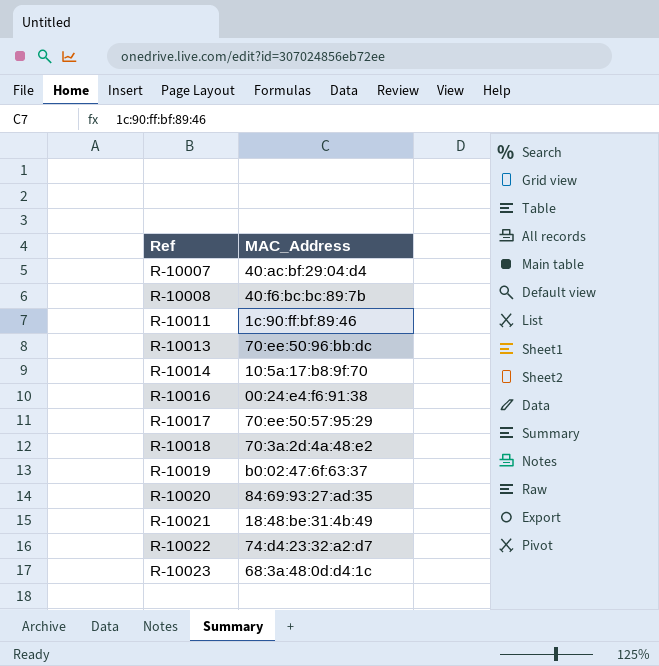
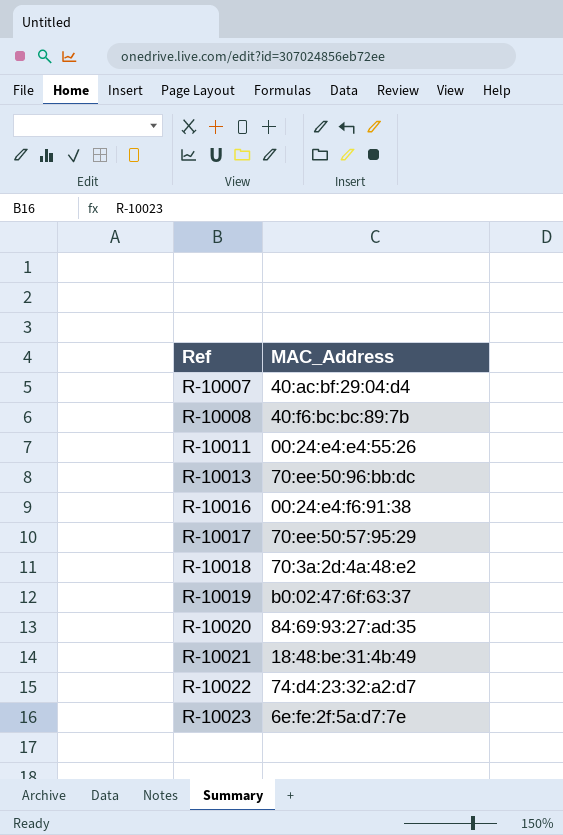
row R-10014: 10:5a:17:b8:9f:70 -> none
R-10011 | MAC_Address: 1c:90:ff:bf:89:46 -> 00:24:e4:e4:55:26
R-10023 | MAC_Address: 68:3a:48:0d:d4:1c -> 6e:fe:2f:5a:d7:7e

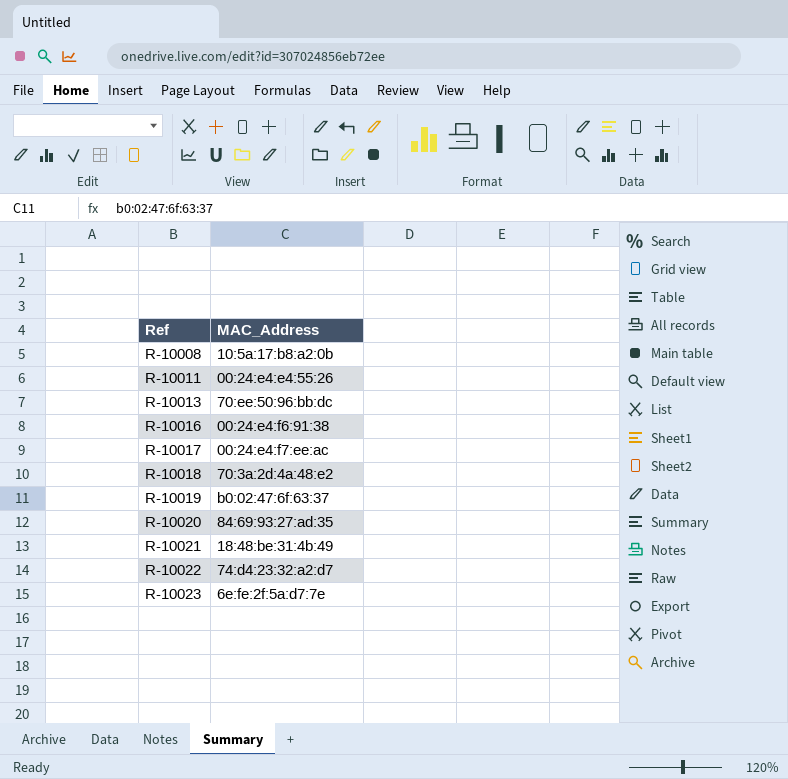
row R-10007: 40:ac:bf:29:04:d4 -> none
R-10008 | MAC_Address: 40:f6:bc:bc:89:7b -> 10:5a:17:b8:a2:0b
R-10017 | MAC_Address: 70:ee:50:57:95:29 -> 00:24:e4:f7:ee:ac

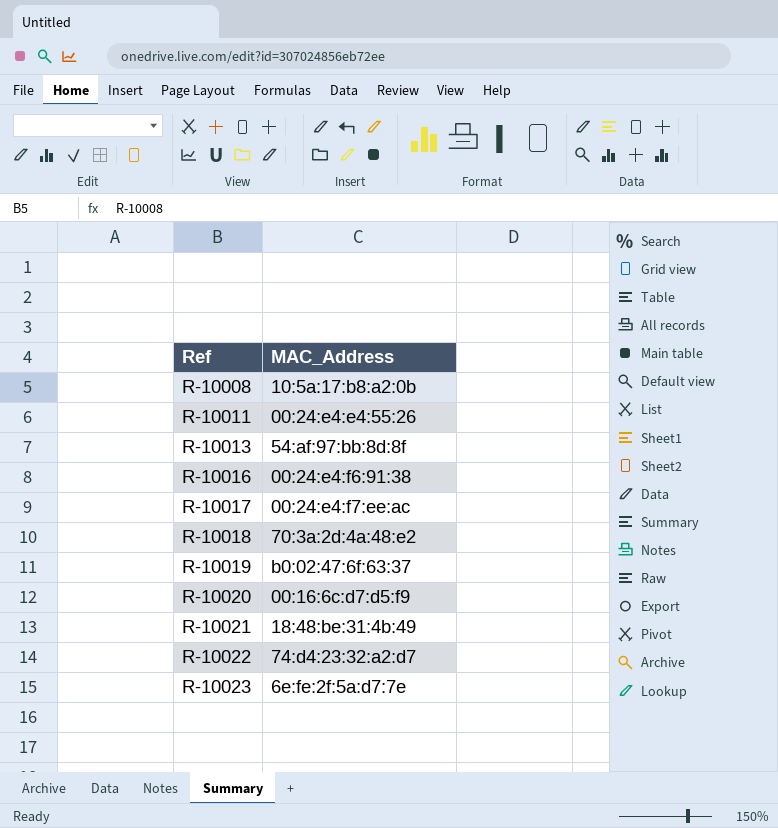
R-10013 | MAC_Address: 70:ee:50:96:bb:dc -> 54:af:97:bb:8d:8f
R-10020 | MAC_Address: 84:69:93:27:ad:35 -> 00:16:6c:d7:d5:f9

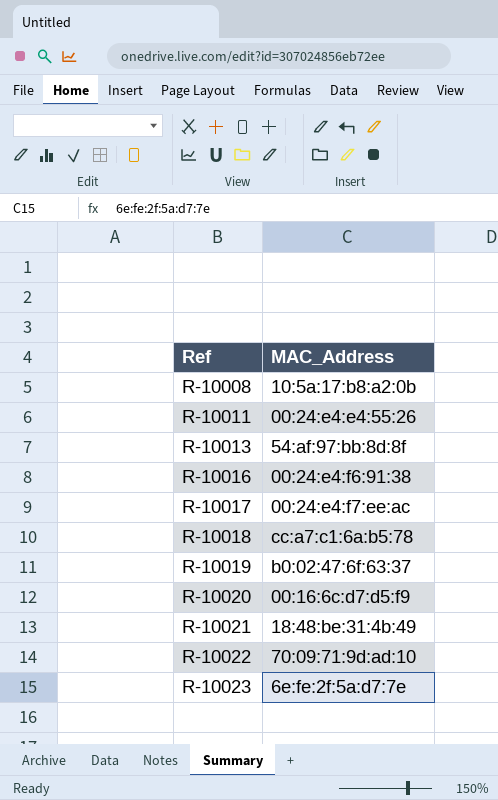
R-10018 | MAC_Address: 70:3a:2d:4a:48:e2 -> cc:a7:c1:6a:b5:78
R-10022 | MAC_Address: 74:d4:23:32:a2:d7 -> 70:09:71:9d:ad:10

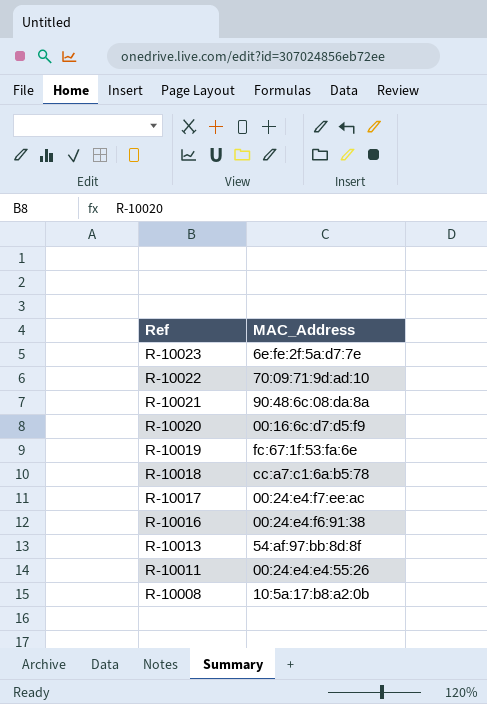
row order: Ref ascending -> Ref descending
R-10021 | MAC_Address: 18:48:be:31:4b:49 -> 90:48:6c:08:da:8a
R-10019 | MAC_Address: b0:02:47:6f:63:37 -> fc:67:1f:53:fa:6e

